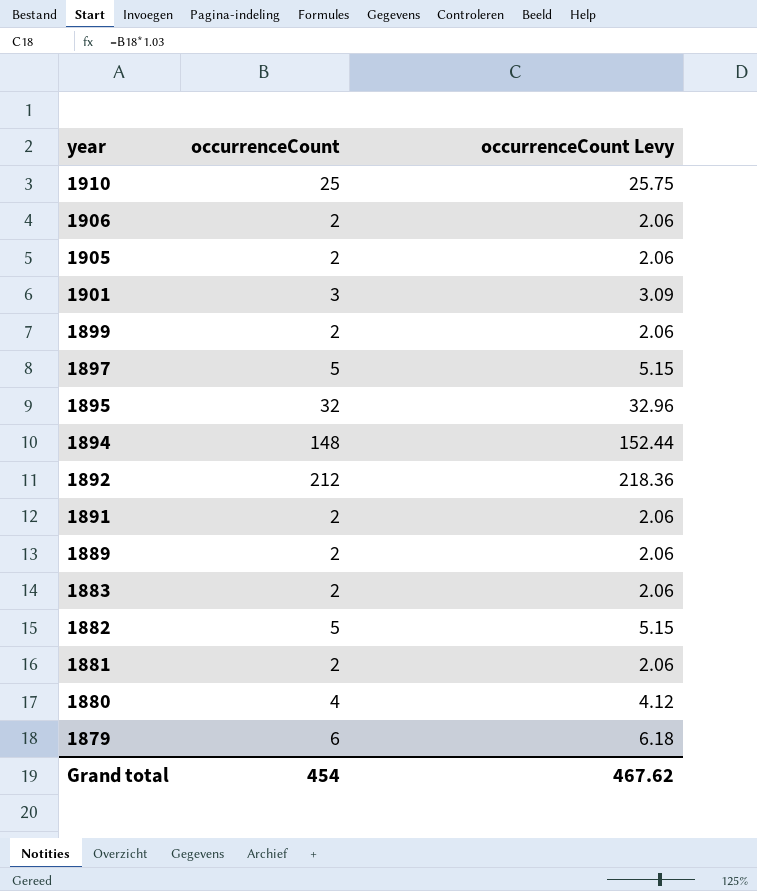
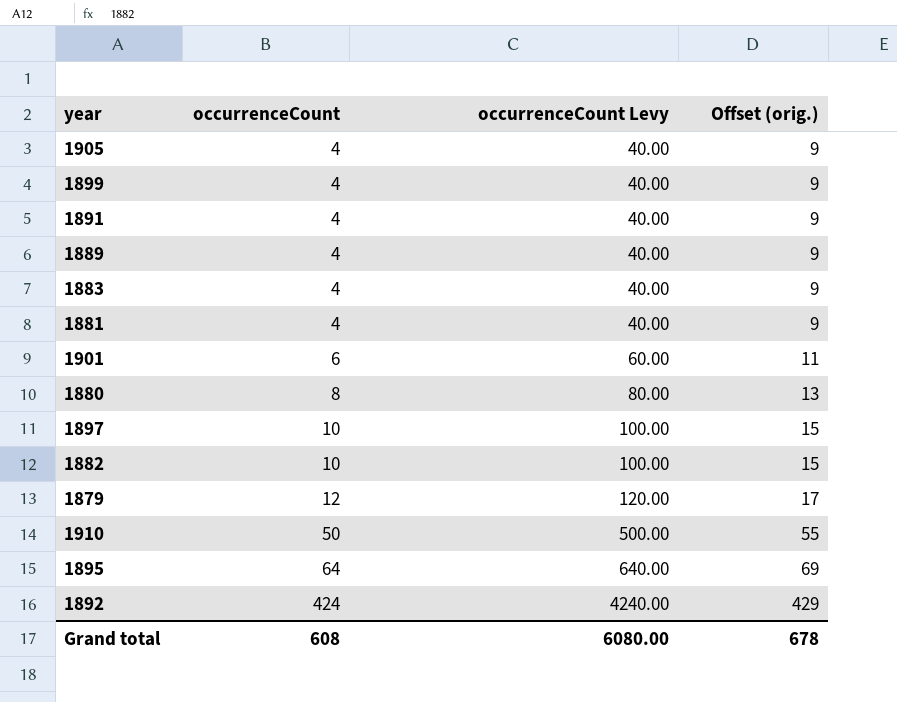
row order: year descending -> occurrenceCount ascending
column occurrenceCount Levy | formula: [occurrenceCount] * 1.03 -> [occurrenceCount] * 10
column Offset (orig.) | formula: none -> [occurrenceCount] + 5
row 1906: 2 | 2.06 -> none
row 1894: 148 | 152.44 -> none
1905 | occurrenceCount: 2 -> 4
1899 | occurrenceCount: 2 -> 4
1891 | occurrenceCount: 2 -> 4
1889 | occurrenceCount: 2 -> 4
1883 | occurrenceCount: 2 -> 4
1881 | occurrenceCount: 2 -> 4
1901 | occurrenceCount: 3 -> 6
1880 | occurrenceCount: 4 -> 8
1897 | occurrenceCount: 5 -> 10
1882 | occurrenceCount: 5 -> 10
1879 | occurrenceCount: 6 -> 12
1910 | occurrenceCount: 25 -> 50
1895 | occurrenceCount: 32 -> 64
1892 | occurrenceCount: 212 -> 424
Grand total | occurrenceCount: 454 -> 608
Grand total | occurrenceCount Levy: 467.62 -> 6080.00

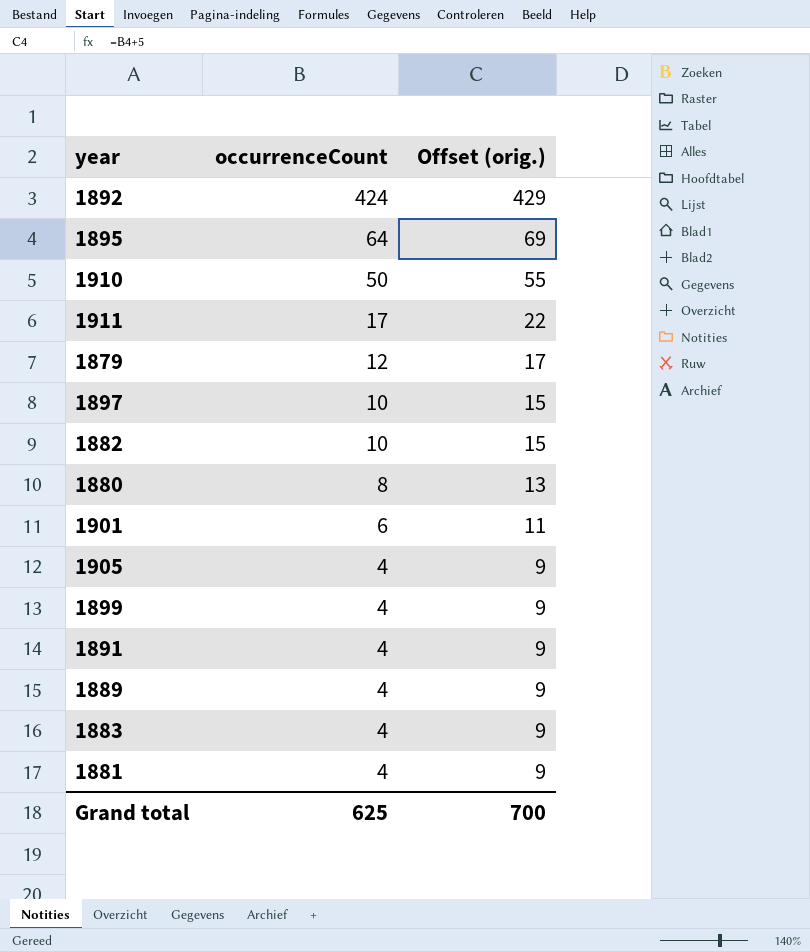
row order: occurrenceCount ascending -> occurrenceCount descending
column occurrenceCount Levy | formula: [occurrenceCount] * 10 -> none
row 1911: none -> 17 | 22
Grand total | occurrenceCount: 608 -> 625
Grand total | Offset (orig.): 678 -> 700

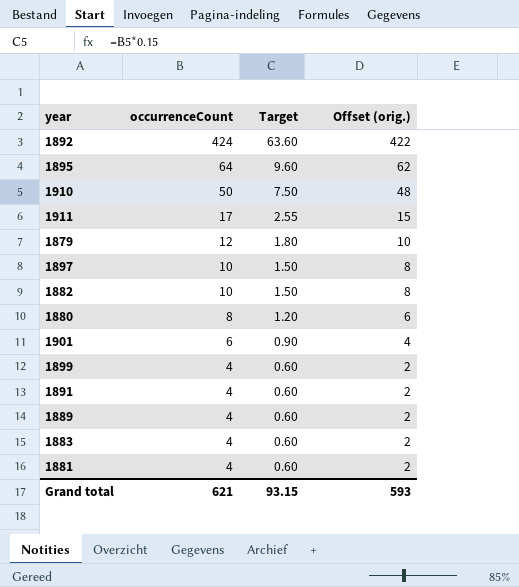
column Target | formula: none -> [occurrenceCount] * 0.15
column Offset (orig.) | formula: [occurrenceCount] + 5 -> [occurrenceCount] - 2
row 1905: 4 | 9 -> none
Grand total | occurrenceCount: 625 -> 621
Grand total | Offset (orig.): 700 -> 593

